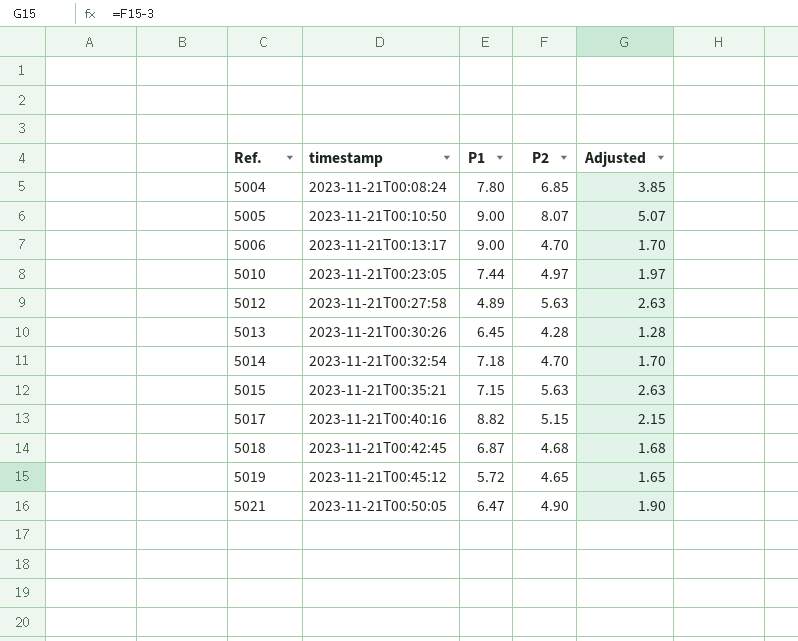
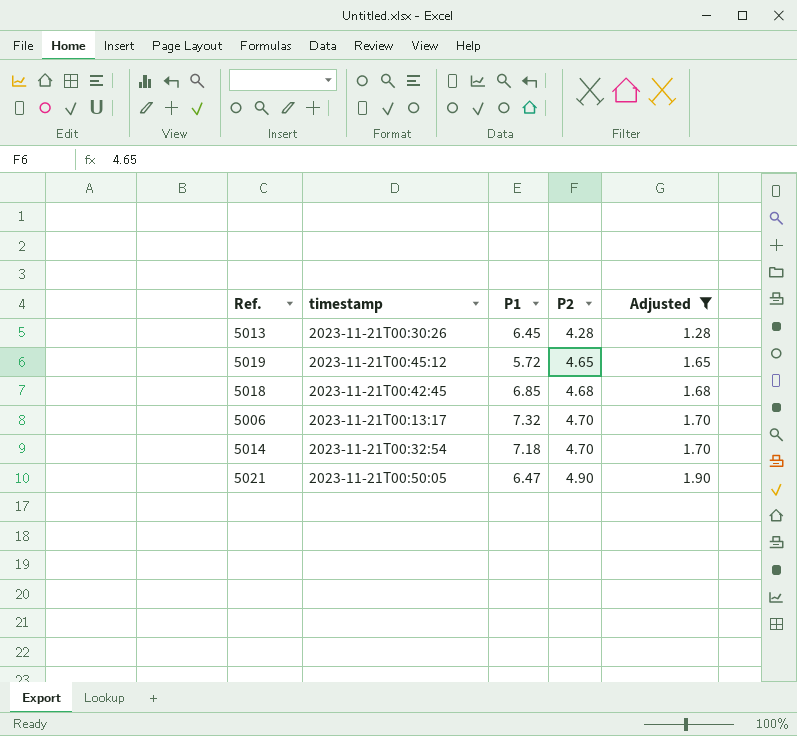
filter: none -> Adjusted <= 1.90
row order: Ref. ascending -> P2 ascending
5018 | P1: 6.87 -> 6.85
5006 | P1: 9.00 -> 7.32

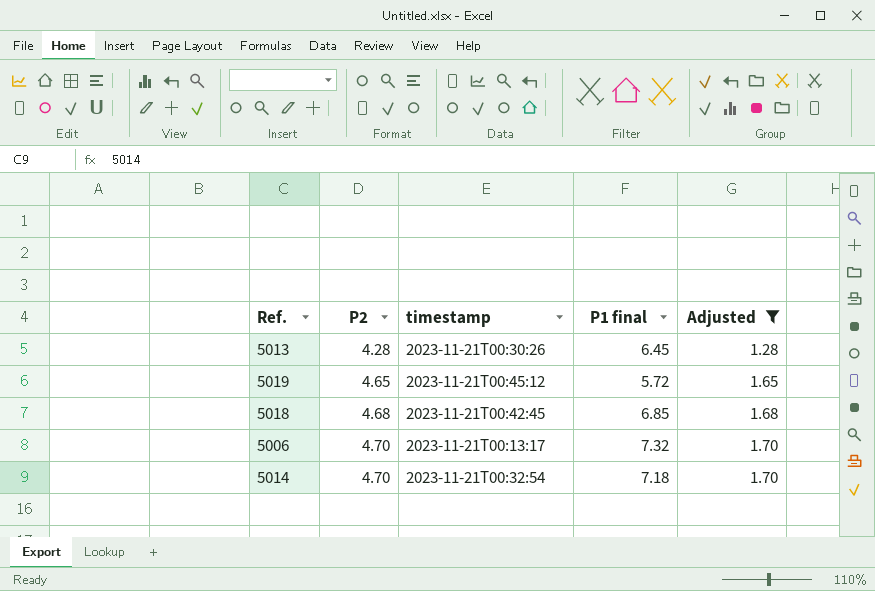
column P2 | position: 4 -> 2
column name: P1 -> P1 final
row 5021: 2023-11-21T00:50:05 | 6.47 | 4.90 | 1.90 -> none

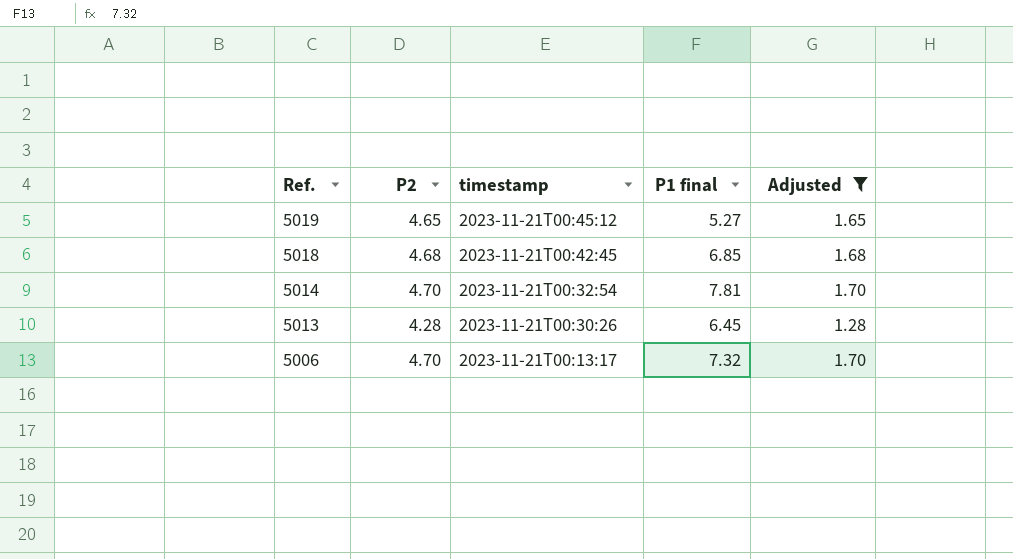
row order: P2 ascending -> Ref. descending
5019 | P1 final: 5.72 -> 5.27
5014 | P1 final: 7.18 -> 7.81

